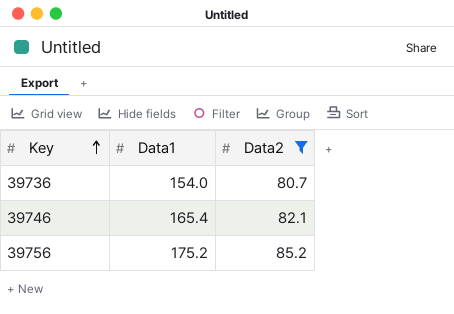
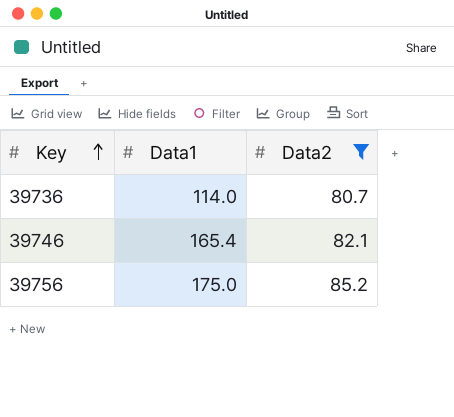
39736 | Data1: 154.0 -> 114.0
39756 | Data1: 175.2 -> 175.0

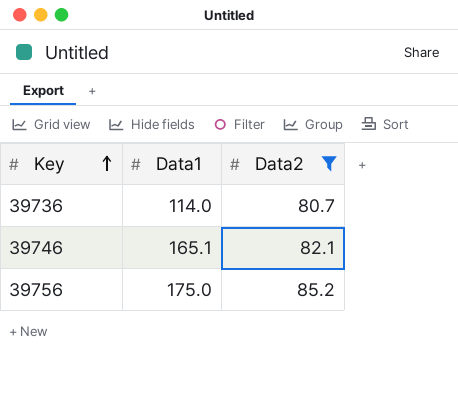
39746 | Data1: 165.4 -> 165.1

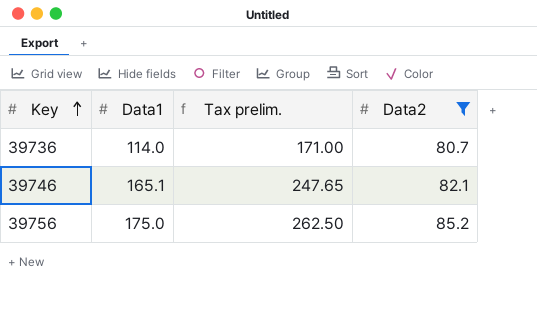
column Tax prelim. | formula: none -> [Data1] * 1.5

